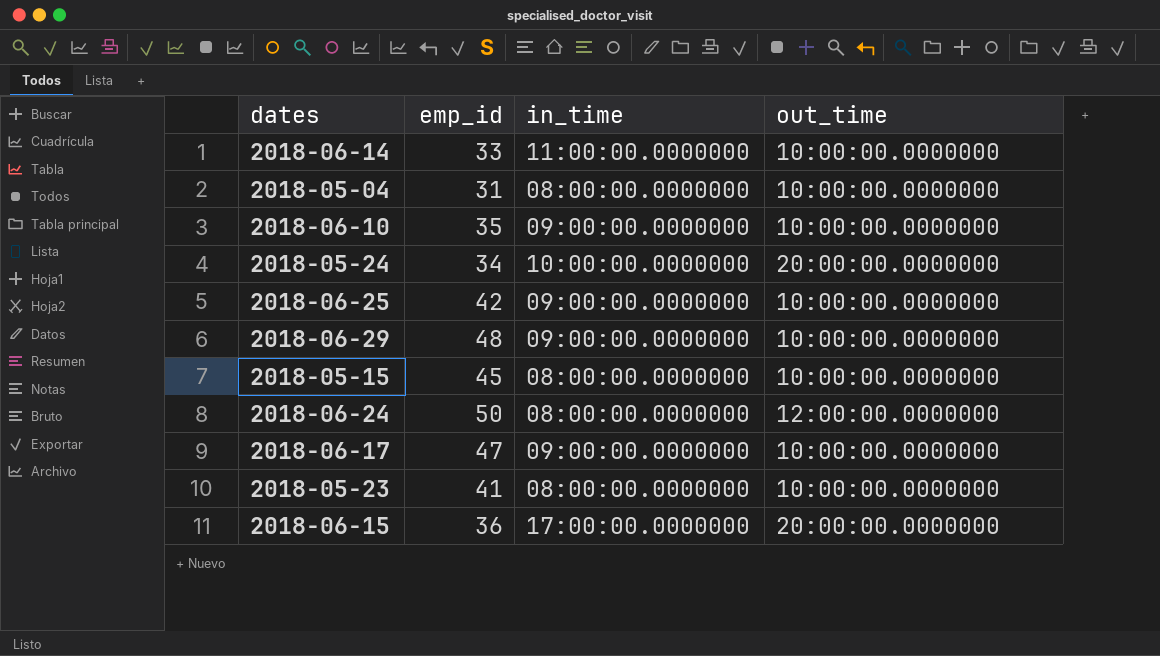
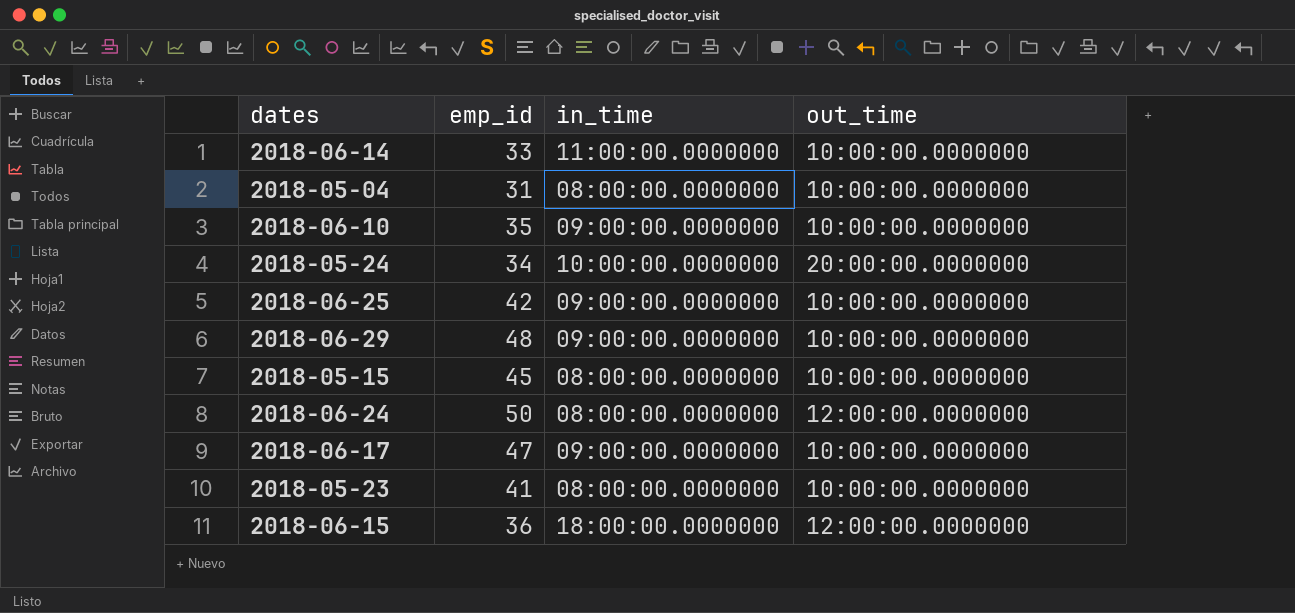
2018-06-15 | in_time: 17:00:00.0000000 -> 18:00:00.0000000
2018-06-15 | out_time: 20:00:00.0000000 -> 12:00:00.0000000

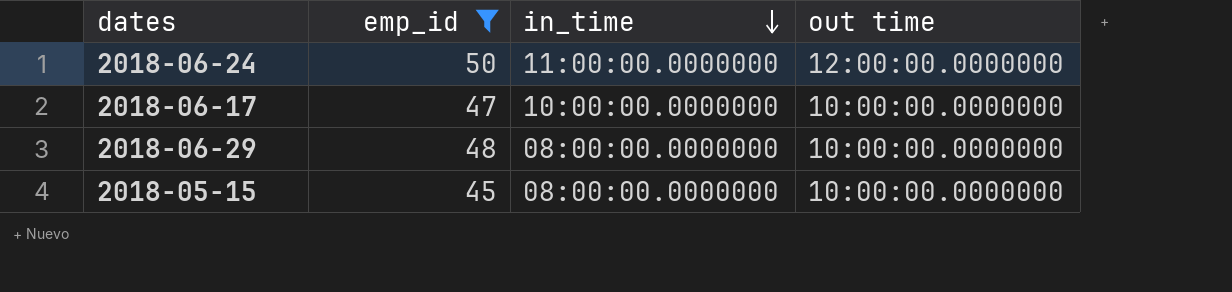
filter: none -> emp_id >= 45
row order: none -> in_time descending
column name: out_time -> out time
2018-06-24 | in_time: 08:00:00.0000000 -> 11:00:00.0000000
2018-06-17 | in_time: 09:00:00.0000000 -> 10:00:00.0000000
2018-06-29 | in_time: 09:00:00.0000000 -> 08:00:00.0000000

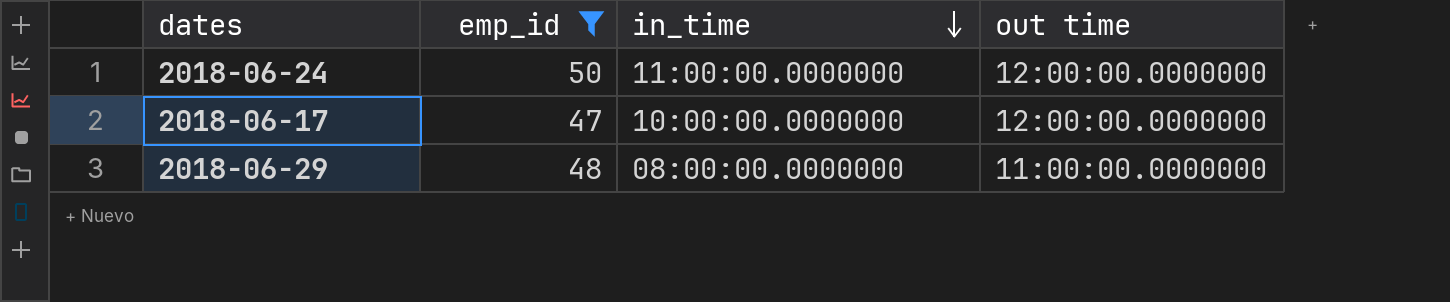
row 2018-05-15: 45 | 08:00:00.0000000 | 10:00:00.0000000 -> none
2018-06-17 | out time: 10:00:00.0000000 -> 12:00:00.0000000
2018-06-29 | out time: 10:00:00.0000000 -> 11:00:00.0000000

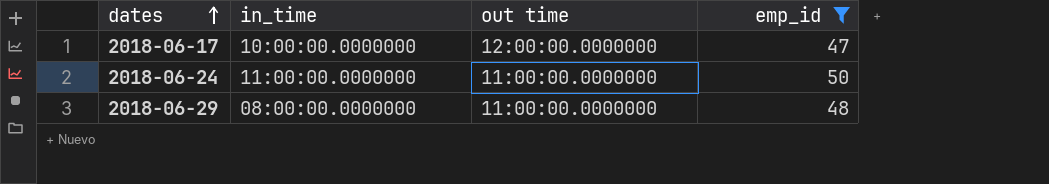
row order: in_time descending -> dates ascending
column emp_id | position: 2 -> 4
2018-06-24 | out time: 12:00:00.0000000 -> 11:00:00.0000000

